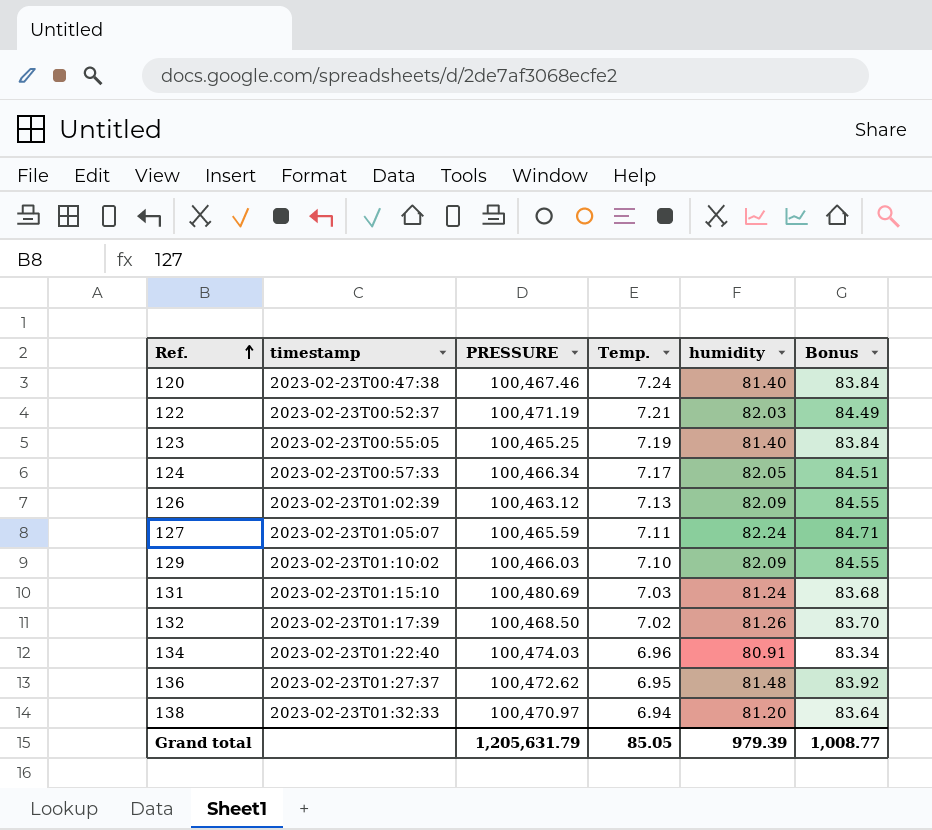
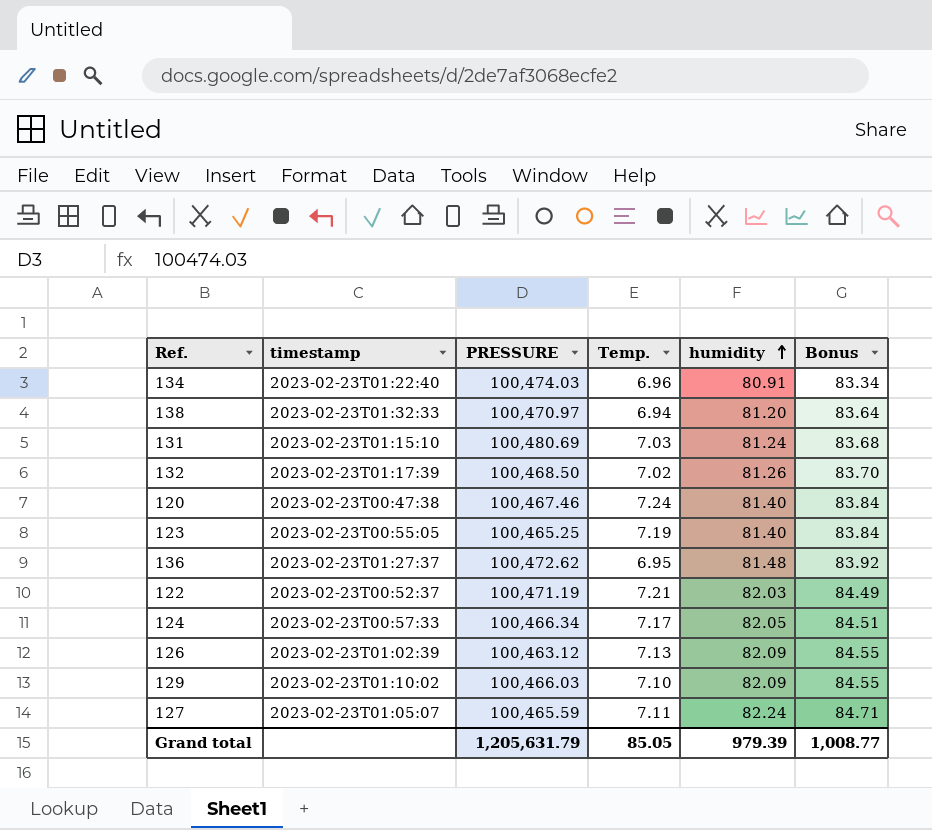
row order: Ref. ascending -> humidity ascending

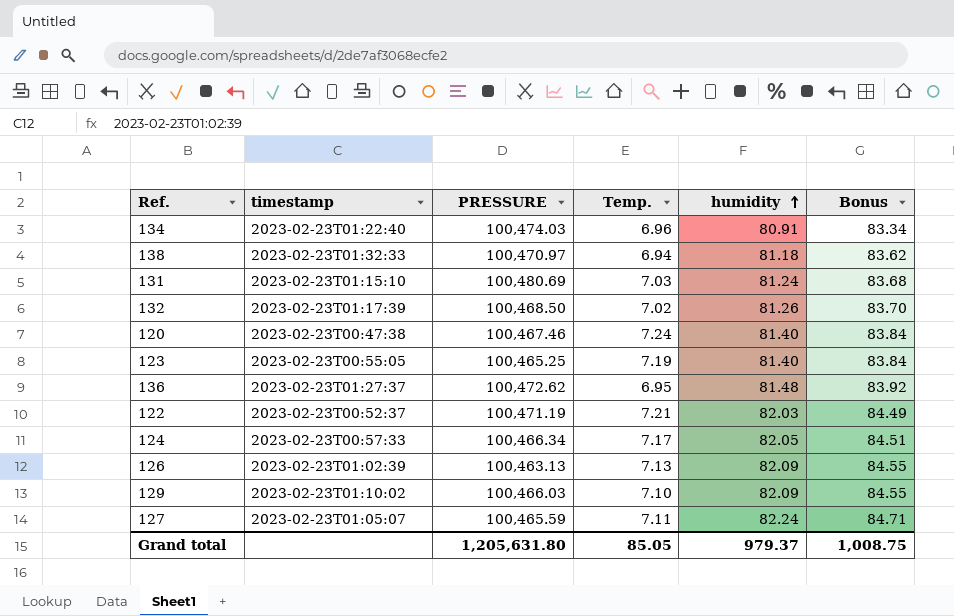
138 | humidity: 81.20 -> 81.18
138 | Bonus: 83.64 -> 83.62
126 | PRESSURE: 100,463.12 -> 100,463.13
Grand total | PRESSURE: 1,205,631.79 -> 1,205,631.80
Grand total | humidity: 979.39 -> 979.37
Grand total | Bonus: 1,008.77 -> 1,008.75

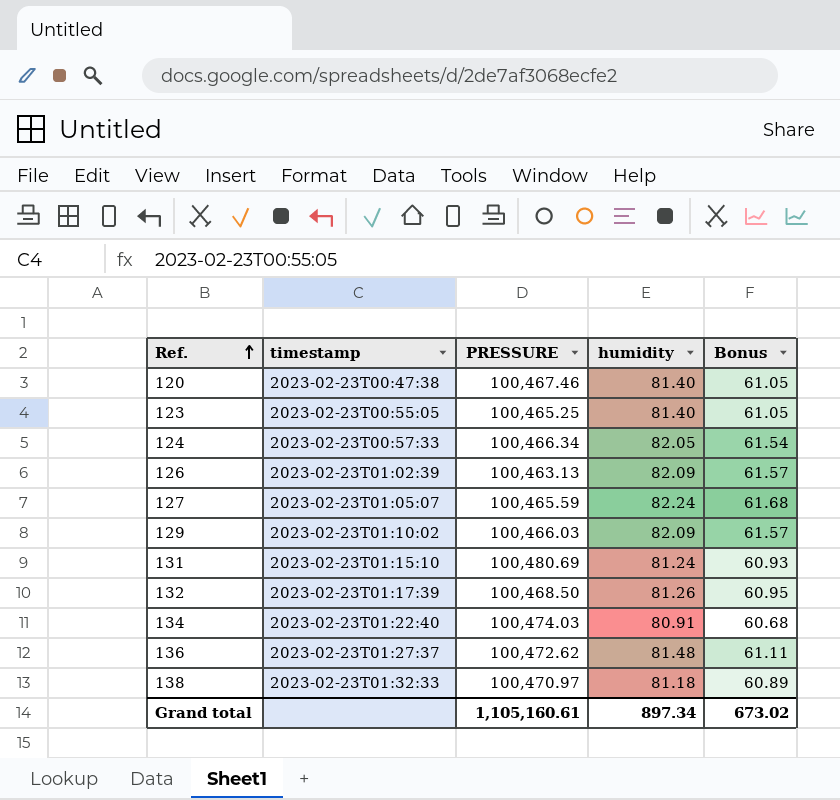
row order: humidity ascending -> Ref. ascending
column Temp. | position: 4 -> none
column Bonus | formula: [humidity] * 1.03 -> [humidity] * 0.75
row 122: 2023-02-23T00:52:37 | 100,471.19 | 7.21 | 82.03 | 84.49 -> none
Grand total | PRESSURE: 1,205,631.80 -> 1,105,160.61
Grand total | humidity: 979.37 -> 897.34
Grand total | Bonus: 1,008.75 -> 673.02

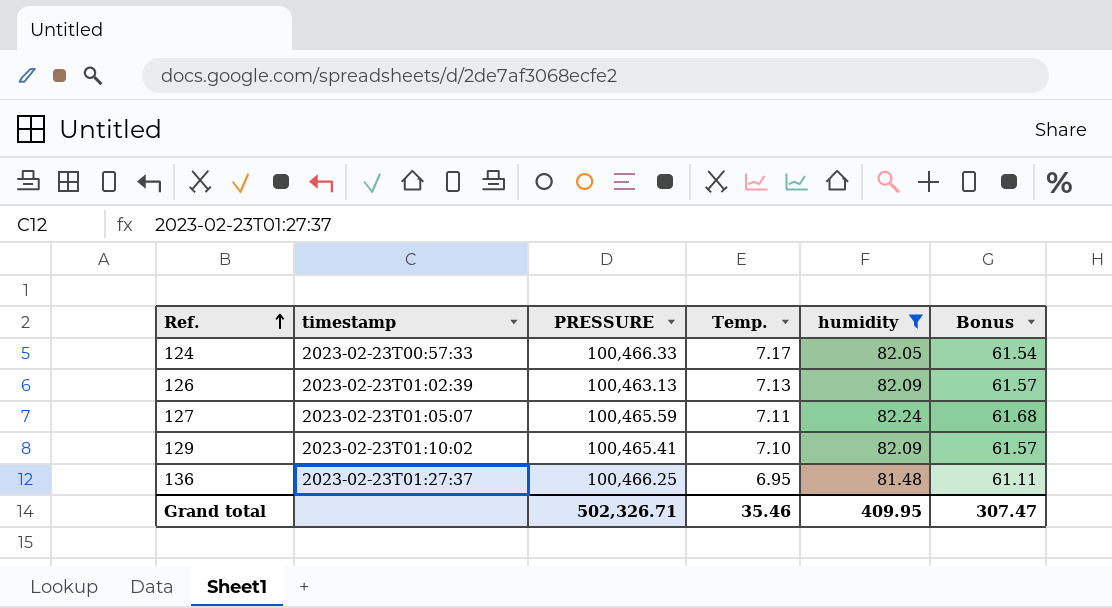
filter: none -> humidity >= 81.48
column Temp. | position: none -> 4
124 | PRESSURE: 100,466.34 -> 100,466.33
129 | PRESSURE: 100,466.03 -> 100,465.41
136 | PRESSURE: 100,472.62 -> 100,466.25
Grand total | PRESSURE: 1,105,160.61 -> 502,326.71
Grand total | humidity: 897.34 -> 409.95
Grand total | Bonus: 673.02 -> 307.47

